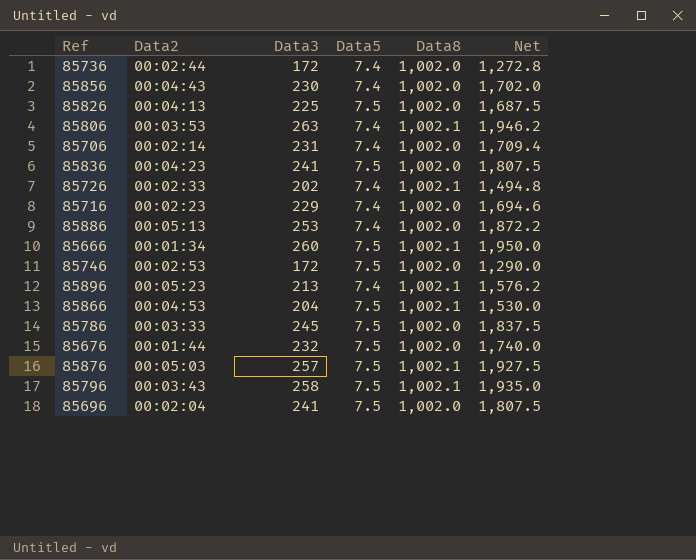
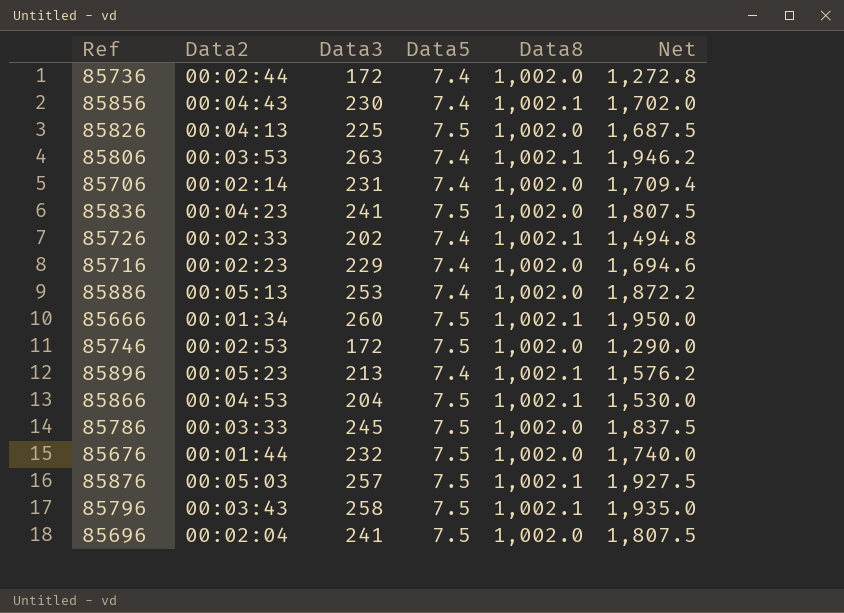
85856 | Data8: 1,002.0 -> 1,002.1

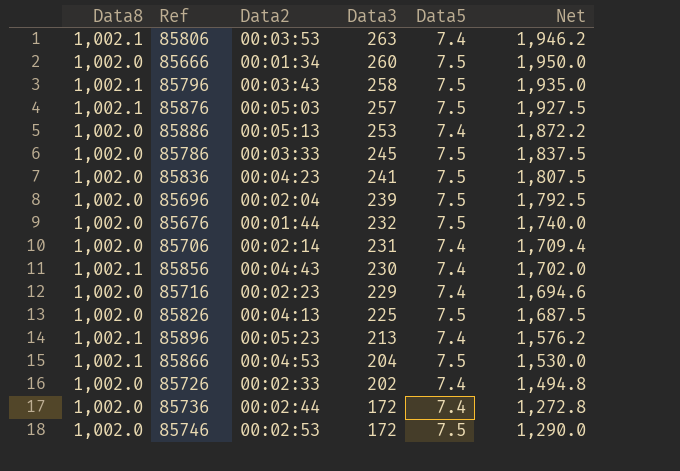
row order: none -> Data3 descending
column Data8 | position: 5 -> 1
85666 | Data8: 1,002.1 -> 1,002.0
85696 | Data3: 241 -> 239
85696 | Net: 1,807.5 -> 1,792.5
85726 | Data8: 1,002.1 -> 1,002.0

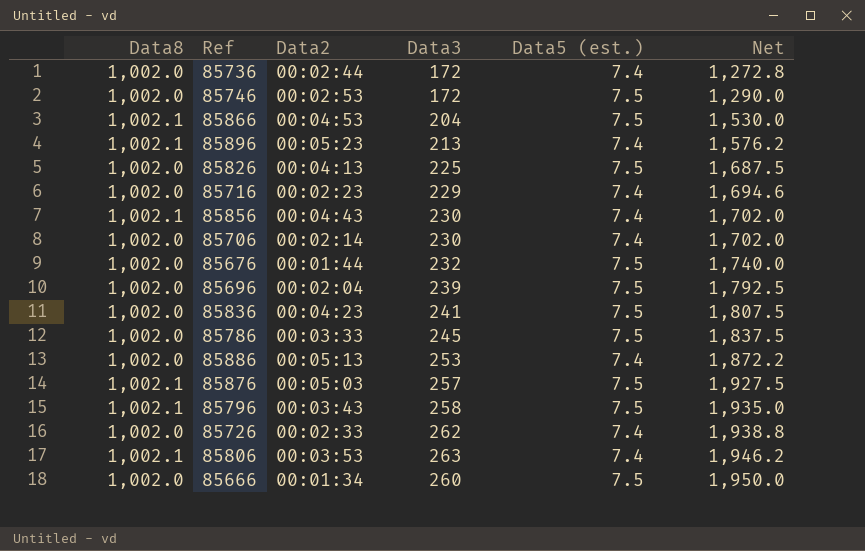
row order: Data3 descending -> Net ascending
column name: Data5 -> Data5 (est.)
85706 | Data3: 231 -> 230
85706 | Net: 1,709.4 -> 1,702.0
85726 | Data3: 202 -> 262
85726 | Net: 1,494.8 -> 1,938.8

